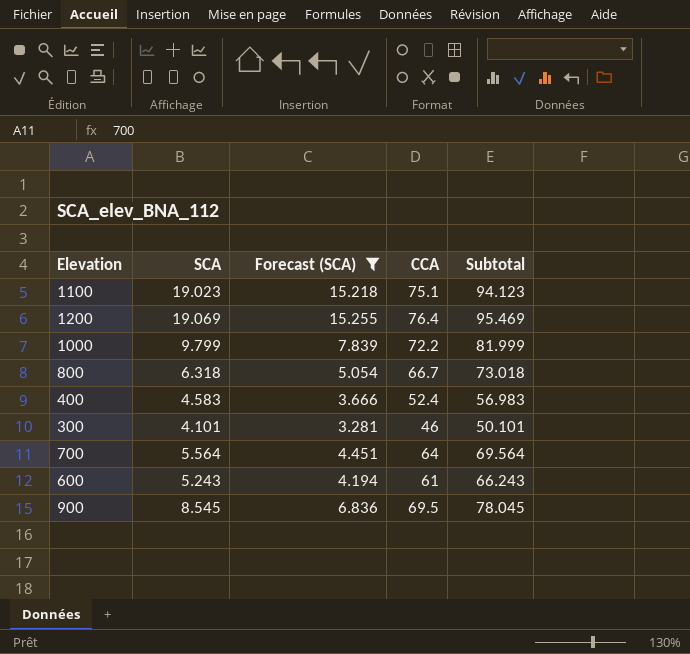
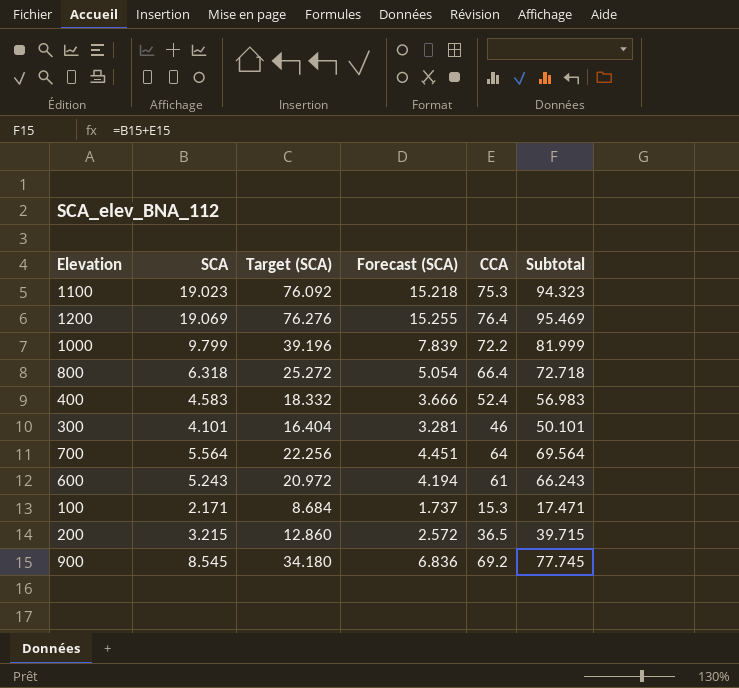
filter: Forecast (SCA) >= 3.281 -> none
column Target (SCA) | formula: none -> [SCA] * 4
1100 | CCA: 75.1 -> 75.3
1100 | Subtotal: 94.123 -> 94.323
800 | CCA: 66.7 -> 66.4
800 | Subtotal: 73.018 -> 72.718
900 | CCA: 69.5 -> 69.2
900 | Subtotal: 78.045 -> 77.745

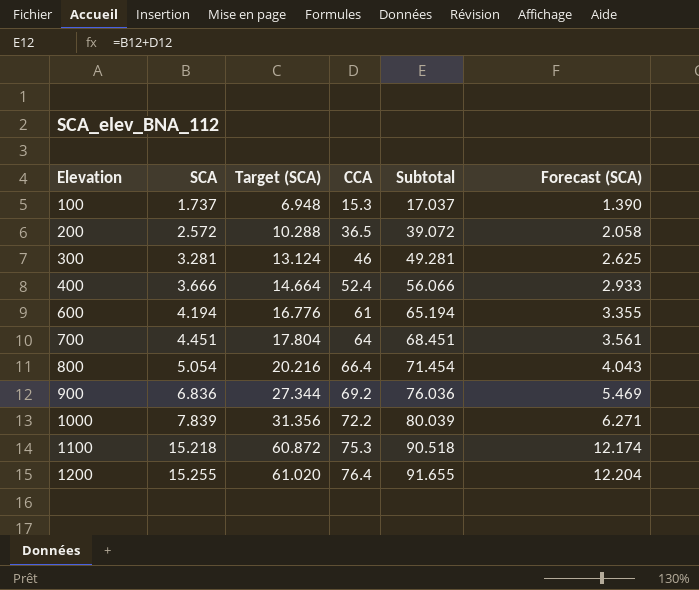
row order: none -> Elevation ascending
column Forecast (SCA) | position: 4 -> 6
100 | SCA: 2.171 -> 1.737
100 | Target (SCA): 8.684 -> 6.948
100 | Subtotal: 17.471 -> 17.037
100 | Forecast (SCA): 1.737 -> 1.390
200 | SCA: 3.215 -> 2.572
200 | Target (SCA): 12.860 -> 10.288
200 | Subtotal: 39.715 -> 39.072
200 | Forecast (SCA): 2.572 -> 2.058
300 | SCA: 4.101 -> 3.281
300 | Target (SCA): 16.404 -> 13.124
300 | Subtotal: 50.101 -> 49.281
300 | Forecast (SCA): 3.281 -> 2.625
400 | SCA: 4.583 -> 3.666
400 | Target (SCA): 18.332 -> 14.664
400 | Subtotal: 56.983 -> 56.066
400 | Forecast (SCA): 3.666 -> 2.933
600 | SCA: 5.243 -> 4.194
600 | Target (SCA): 20.972 -> 16.776
600 | Subtotal: 66.243 -> 65.194
600 | Forecast (SCA): 4.194 -> 3.355
700 | SCA: 5.564 -> 4.451
700 | Target (SCA): 22.256 -> 17.804
700 | Subtotal: 69.564 -> 68.451
700 | Forecast (SCA): 4.451 -> 3.561
800 | SCA: 6.318 -> 5.054
800 | Target (SCA): 25.272 -> 20.216
800 | Subtotal: 72.718 -> 71.454
800 | Forecast (SCA): 5.054 -> 4.043
900 | SCA: 8.545 -> 6.836
900 | Target (SCA): 34.180 -> 27.344
900 | Subtotal: 77.745 -> 76.036
900 | Forecast (SCA): 6.836 -> 5.469
1000 | SCA: 9.799 -> 7.839
1000 | Target (SCA): 39.196 -> 31.356
1000 | Subtotal: 81.999 -> 80.039
1000 | Forecast (SCA): 7.839 -> 6.271
1100 | SCA: 19.023 -> 15.218
1100 | Target (SCA): 76.092 -> 60.872
1100 | Subtotal: 94.323 -> 90.518
1100 | Forecast (SCA): 15.218 -> 12.174
1200 | SCA: 19.069 -> 15.255
1200 | Target (SCA): 76.276 -> 61.020
1200 | Subtotal: 95.469 -> 91.655
1200 | Forecast (SCA): 15.255 -> 12.204

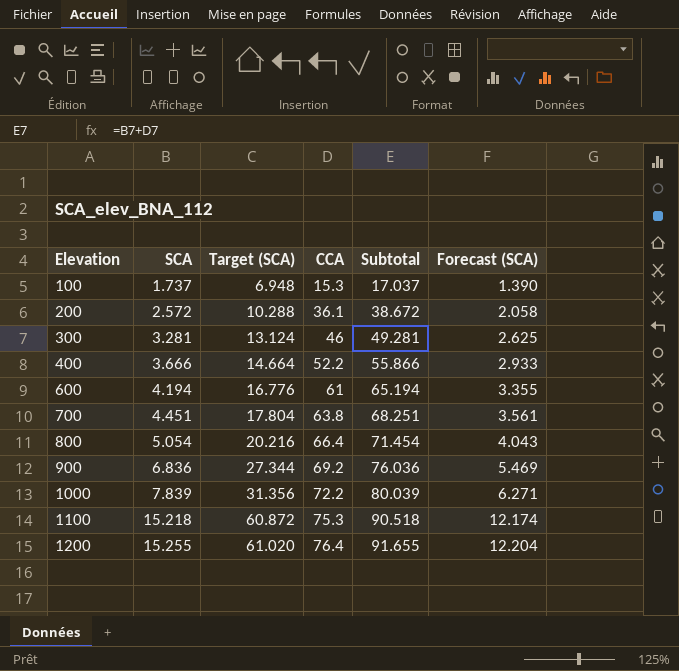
200 | CCA: 36.5 -> 36.1
200 | Subtotal: 39.072 -> 38.672
400 | CCA: 52.4 -> 52.2
400 | Subtotal: 56.066 -> 55.866
700 | CCA: 64 -> 63.8
700 | Subtotal: 68.451 -> 68.251

